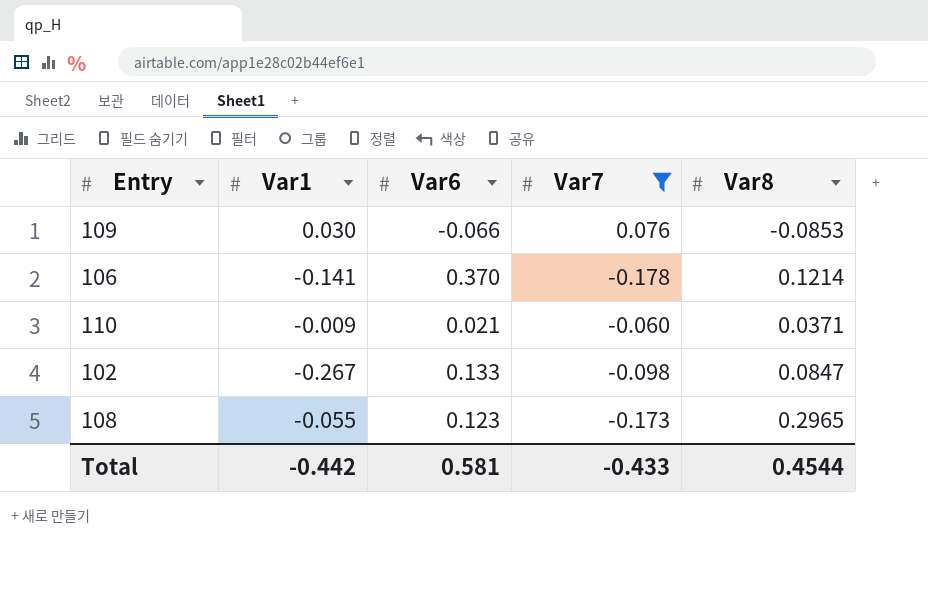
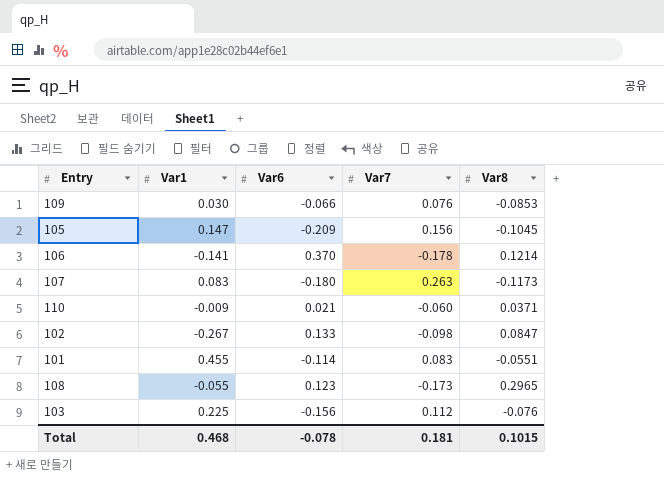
filter: Var7 <= 0.076 -> none
Total | Var1: -0.442 -> 0.468
Total | Var6: 0.581 -> -0.078
Total | Var7: -0.433 -> 0.181
Total | Var8: 0.4544 -> 0.1015

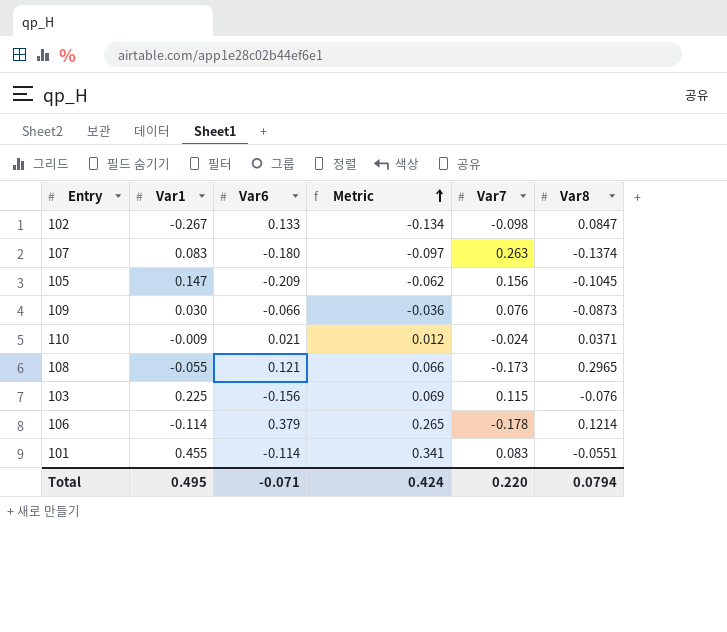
row order: none -> Metric ascending
column Metric | formula: none -> [Var1] + [Var6]
107 | Var8: -0.1173 -> -0.1374
109 | Var8: -0.0853 -> -0.0873
110 | Var7: -0.060 -> -0.024
108 | Var6: 0.123 -> 0.121
103 | Var7: 0.112 -> 0.115
106 | Var1: -0.141 -> -0.114
106 | Var6: 0.370 -> 0.379
Total | Var1: 0.468 -> 0.495
Total | Var6: -0.078 -> -0.071
Total | Var7: 0.181 -> 0.220
Total | Var8: 0.1015 -> 0.0794

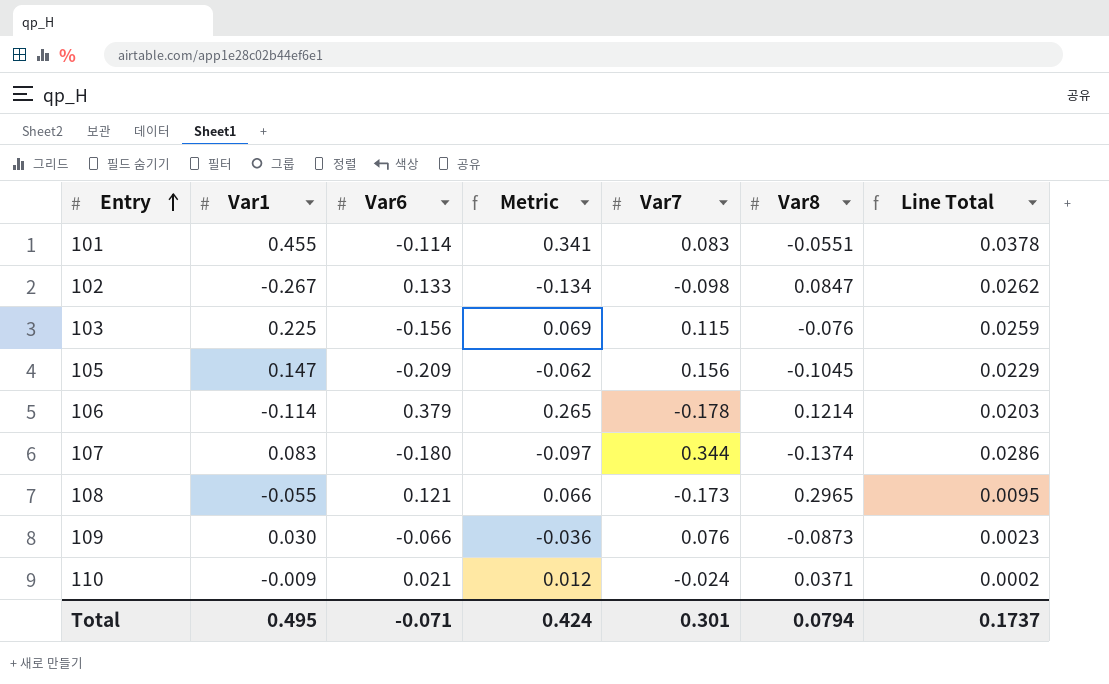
row order: Metric ascending -> Entry ascending
column Line Total | formula: none -> [Var1] * [Var7]
107 | Var7: 0.263 -> 0.344
Total | Var7: 0.220 -> 0.301

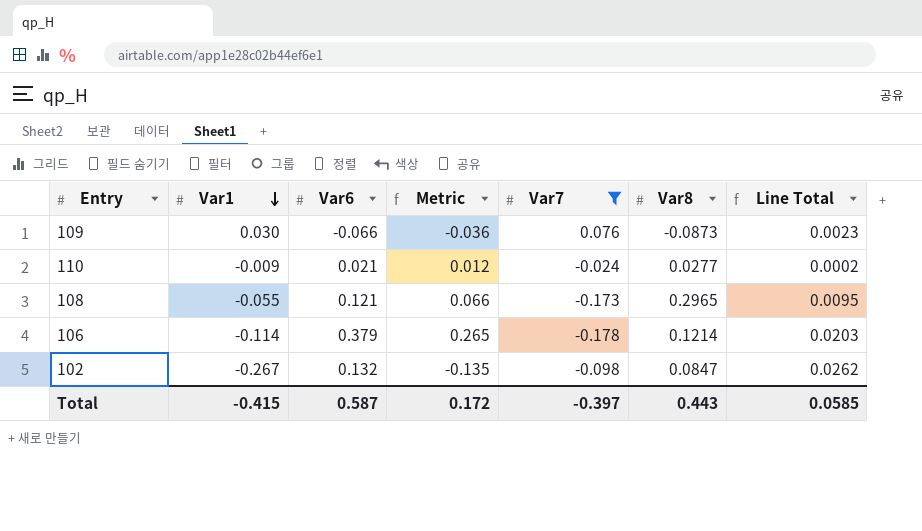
filter: none -> Var7 <= 0.076
row order: Entry ascending -> Var1 descending
110 | Var8: 0.0371 -> 0.0277
102 | Var6: 0.133 -> 0.132
102 | Metric: -0.134 -> -0.135
Total | Var1: 0.495 -> -0.415
Total | Var6: -0.071 -> 0.587
Total | Metric: 0.424 -> 0.172
Total | Var7: 0.301 -> -0.397
Total | Var8: 0.0794 -> 0.443
Total | Line Total: 0.1737 -> 0.0585

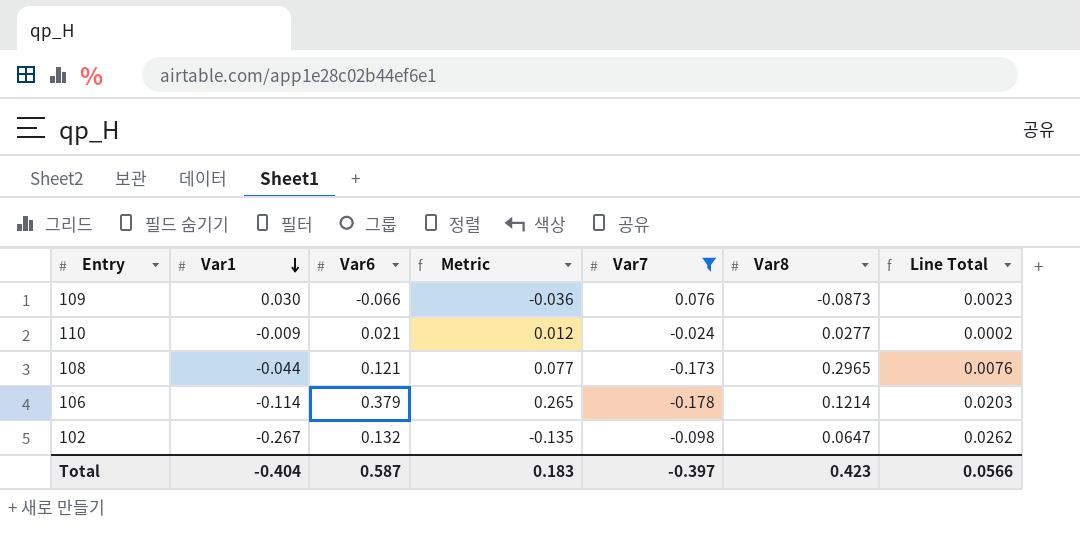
108 | Var1: -0.055 -> -0.044
108 | Metric: 0.066 -> 0.077
108 | Line Total: 0.0095 -> 0.0076
102 | Var8: 0.0847 -> 0.0647
Total | Var1: -0.415 -> -0.404
Total | Metric: 0.172 -> 0.183
Total | Var8: 0.443 -> 0.423
Total | Line Total: 0.0585 -> 0.0566

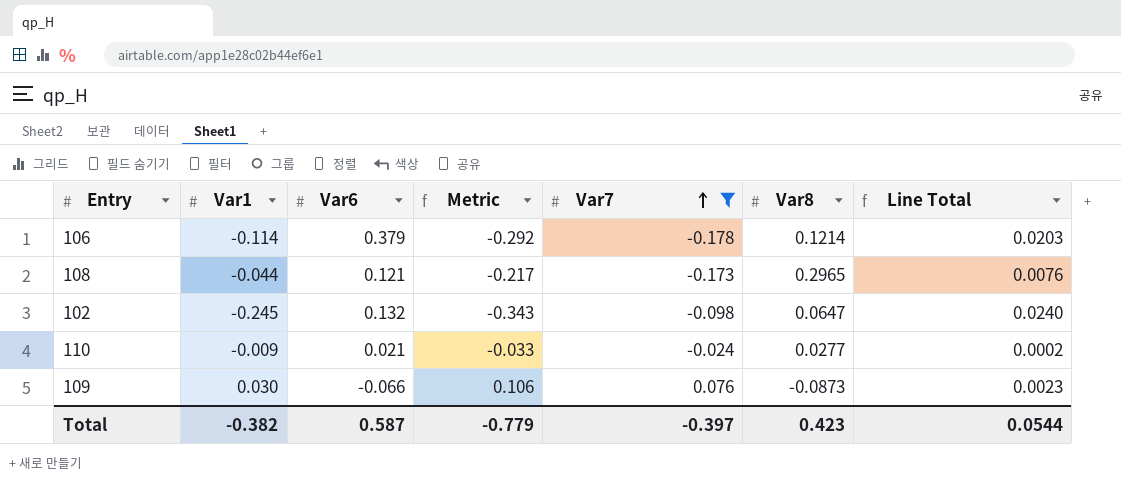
row order: Var1 descending -> Var7 ascending
column Metric | formula: [Var1] + [Var6] -> [Var1] + [Var7]
102 | Var1: -0.267 -> -0.245
102 | Line Total: 0.0262 -> 0.0240
Total | Var1: -0.404 -> -0.382
Total | Metric: 0.183 -> -0.779
Total | Line Total: 0.0566 -> 0.0544

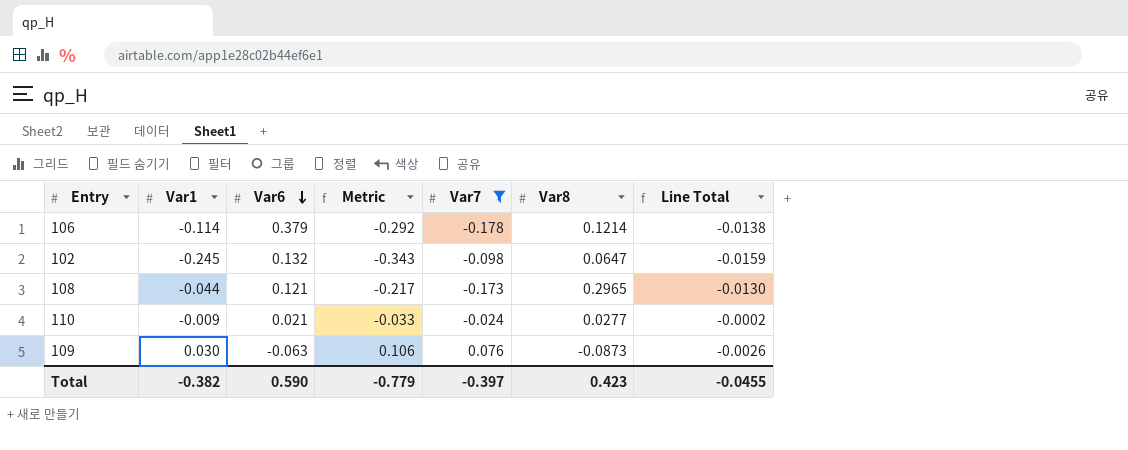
row order: Var7 ascending -> Var6 descending
column Line Total | formula: [Var1] * [Var7] -> [Var1] * [Var8]
109 | Var6: -0.066 -> -0.063
Total | Var6: 0.587 -> 0.590
Total | Line Total: 0.0544 -> -0.0455

